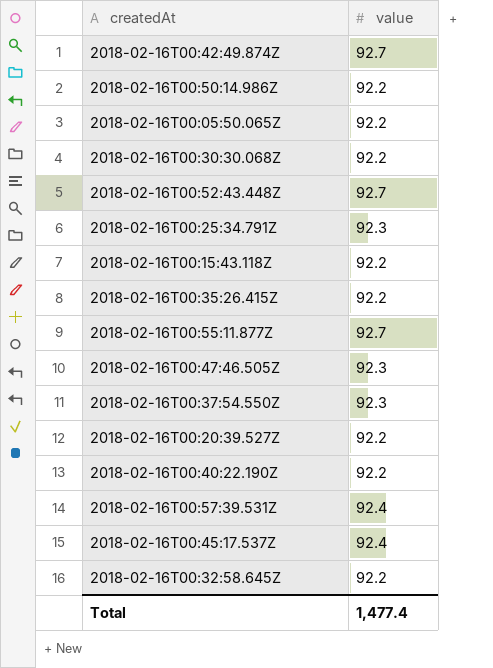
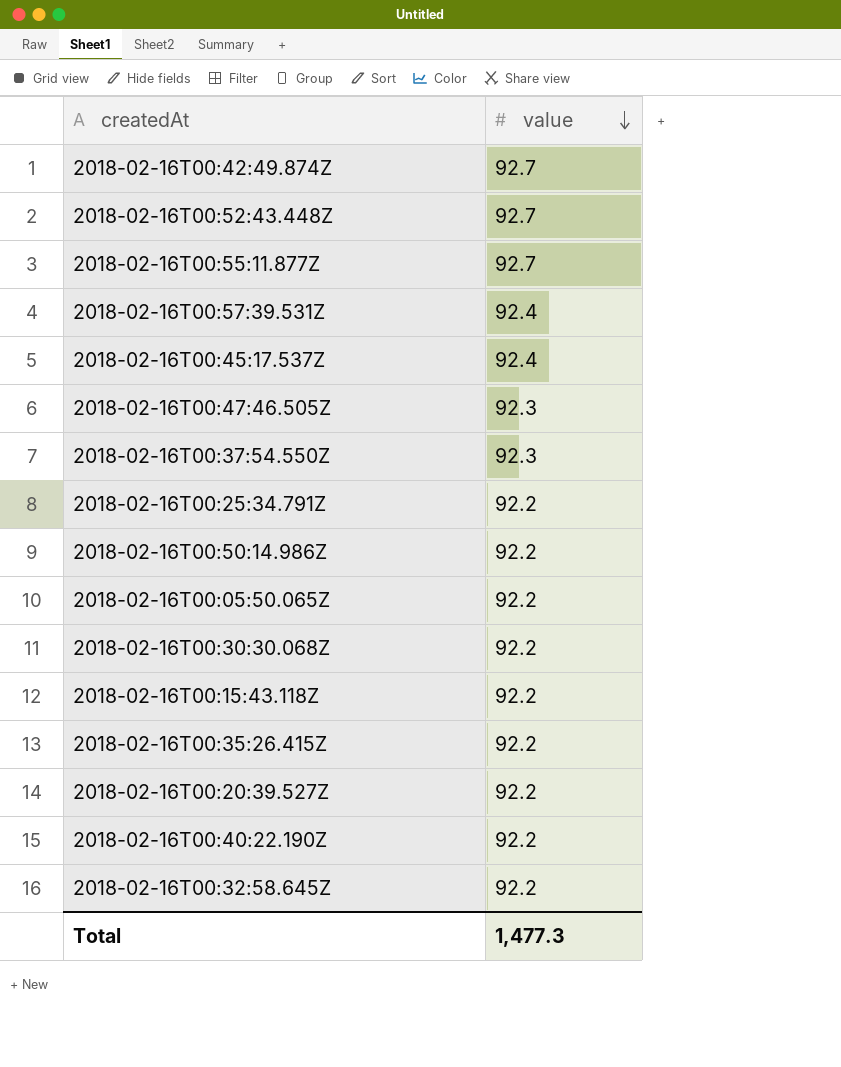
row order: none -> value descending
2018-02-16T00:25:34.791Z | value: 92.3 -> 92.2
Total | value: 1,477.4 -> 1,477.3

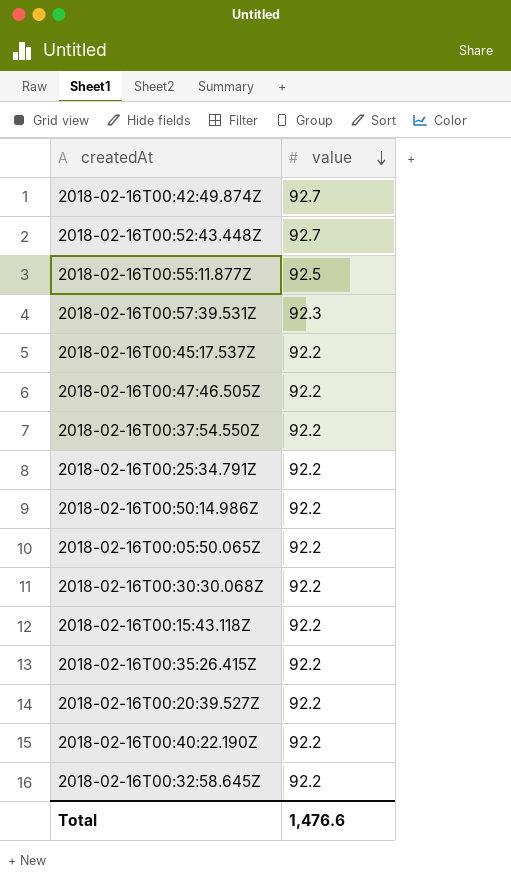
2018-02-16T00:55:11.877Z | value: 92.7 -> 92.5
2018-02-16T00:57:39.531Z | value: 92.4 -> 92.3
2018-02-16T00:45:17.537Z | value: 92.4 -> 92.2
2018-02-16T00:47:46.505Z | value: 92.3 -> 92.2
2018-02-16T00:37:54.550Z | value: 92.3 -> 92.2
Total | value: 1,477.3 -> 1,476.6

